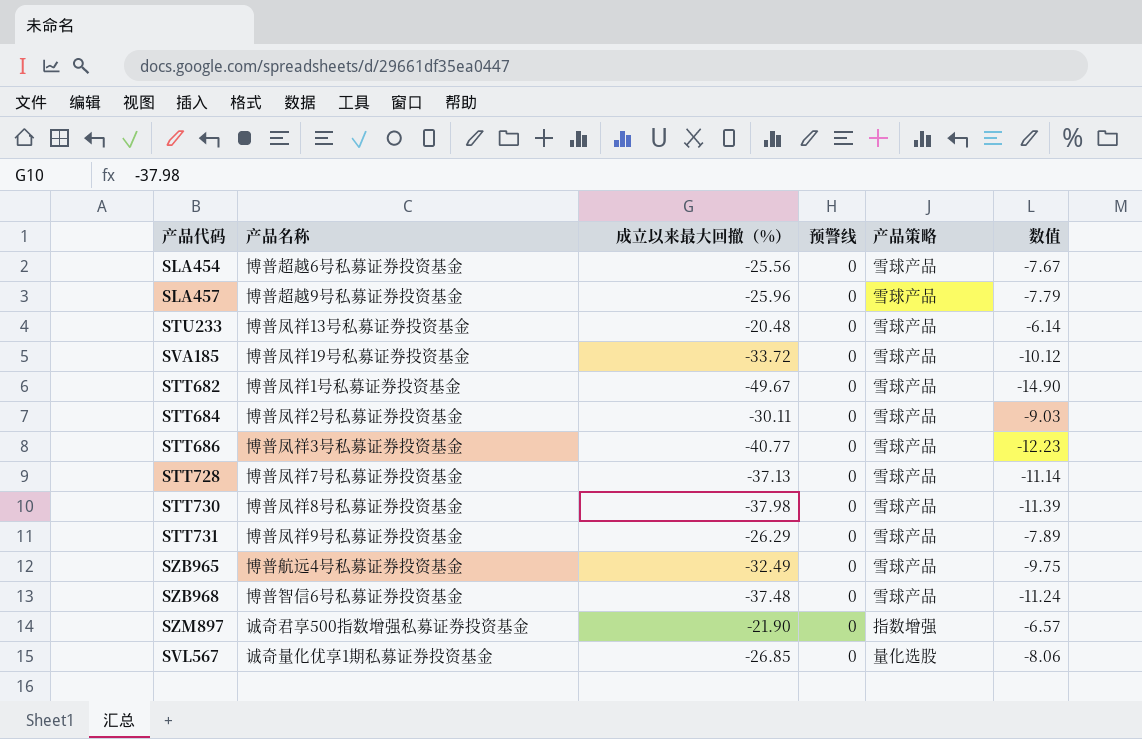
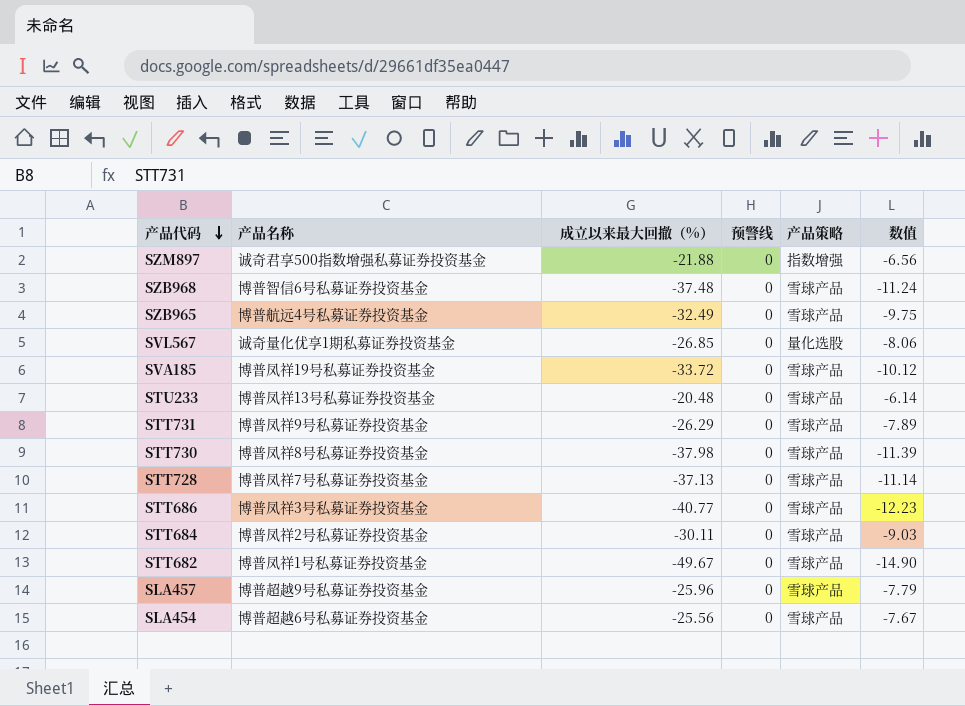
row order: none -> 产品代码 descending
SZM897 | 成立以来最大回撤（%）: -21.90 -> -21.88
SZM897 | 数值: -6.57 -> -6.56

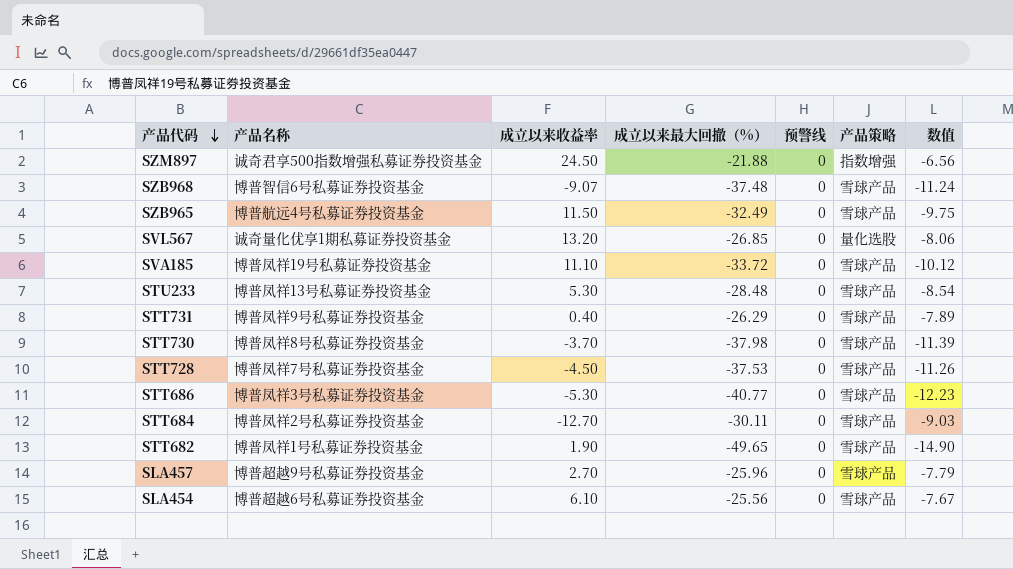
column 成立以来收益率 | position: none -> 3
STU233 | 成立以来最大回撤（%）: -20.48 -> -28.48
STU233 | 数值: -6.14 -> -8.54
STT728 | 成立以来最大回撤（%）: -37.13 -> -37.53
STT728 | 数值: -11.14 -> -11.26
STT682 | 成立以来最大回撤（%）: -49.67 -> -49.65

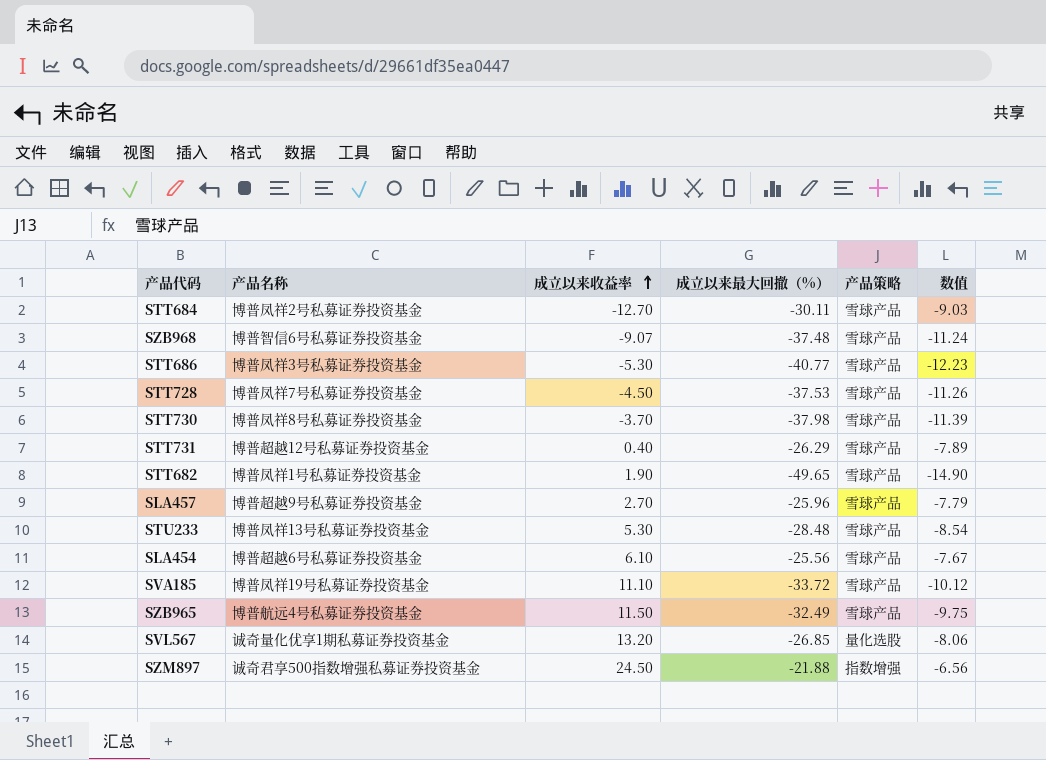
row order: 产品代码 descending -> 成立以来收益率 ascending
column 预警线 | position: 5 -> none
STT731 | 产品名称: 博普凤祥9号私募证券投资基金 -> 博普超越12号私募证券投资基金

